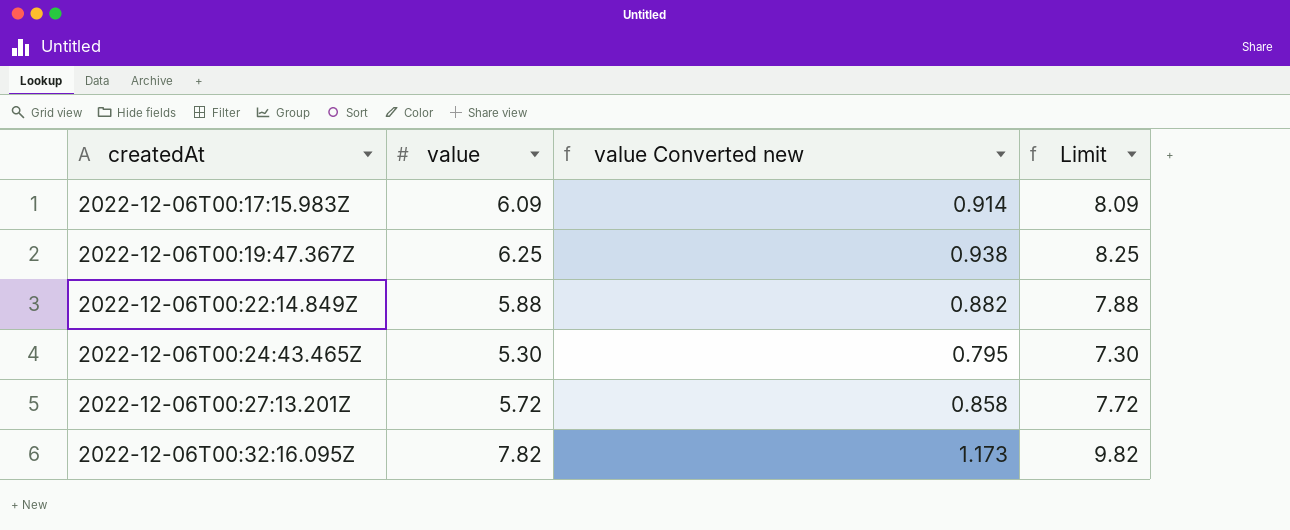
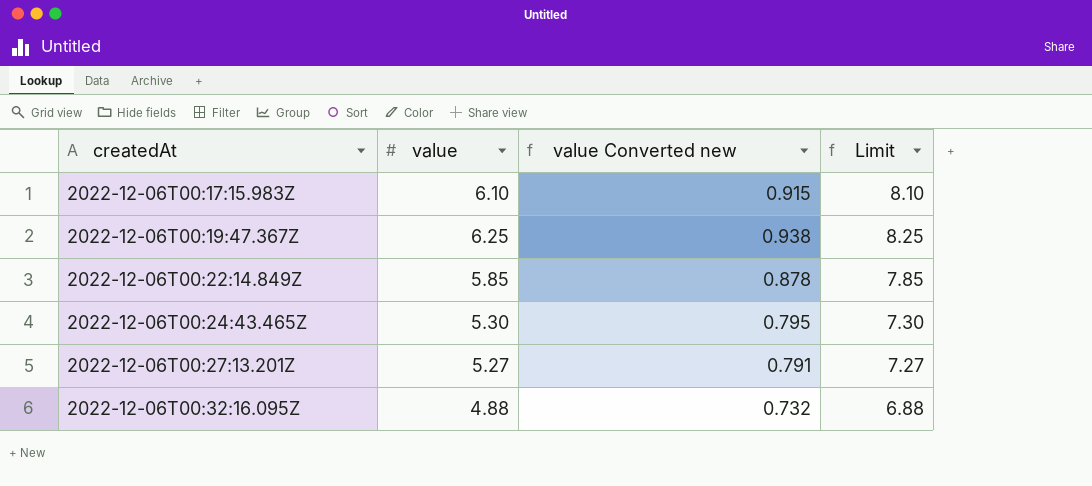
2022-12-06T00:17:15.983Z | value: 6.09 -> 6.10
2022-12-06T00:17:15.983Z | value Converted new: 0.914 -> 0.915
2022-12-06T00:17:15.983Z | Limit: 8.09 -> 8.10
2022-12-06T00:22:14.849Z | value: 5.88 -> 5.85
2022-12-06T00:22:14.849Z | value Converted new: 0.882 -> 0.878
2022-12-06T00:22:14.849Z | Limit: 7.88 -> 7.85
2022-12-06T00:27:13.201Z | value: 5.72 -> 5.27
2022-12-06T00:27:13.201Z | value Converted new: 0.858 -> 0.791
2022-12-06T00:27:13.201Z | Limit: 7.72 -> 7.27
2022-12-06T00:32:16.095Z | value: 7.82 -> 4.88
2022-12-06T00:32:16.095Z | value Converted new: 1.173 -> 0.732
2022-12-06T00:32:16.095Z | Limit: 9.82 -> 6.88

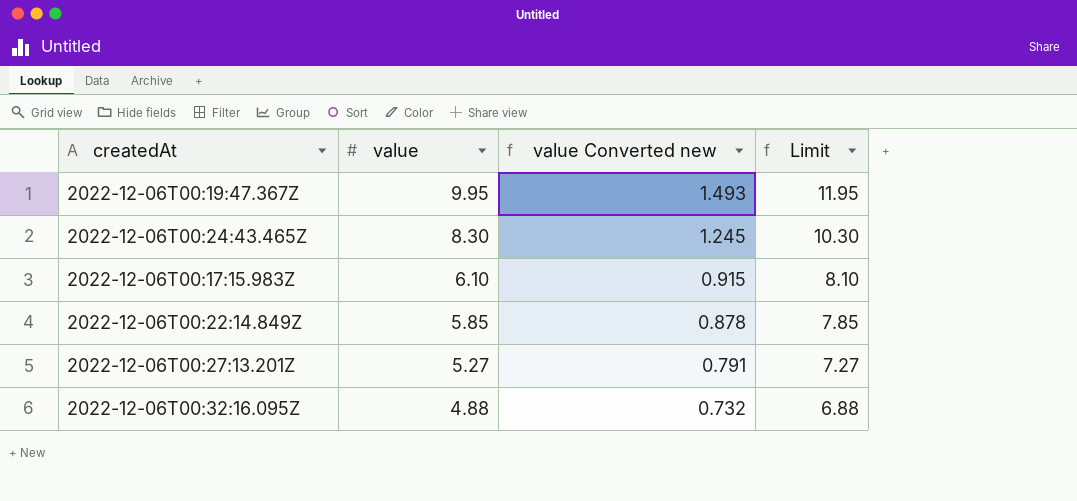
row order: createdAt ascending -> value descending
2022-12-06T00:19:47.367Z | value: 6.25 -> 9.95
2022-12-06T00:19:47.367Z | value Converted new: 0.938 -> 1.493
2022-12-06T00:19:47.367Z | Limit: 8.25 -> 11.95
2022-12-06T00:24:43.465Z | value: 5.30 -> 8.30
2022-12-06T00:24:43.465Z | value Converted new: 0.795 -> 1.245
2022-12-06T00:24:43.465Z | Limit: 7.30 -> 10.30

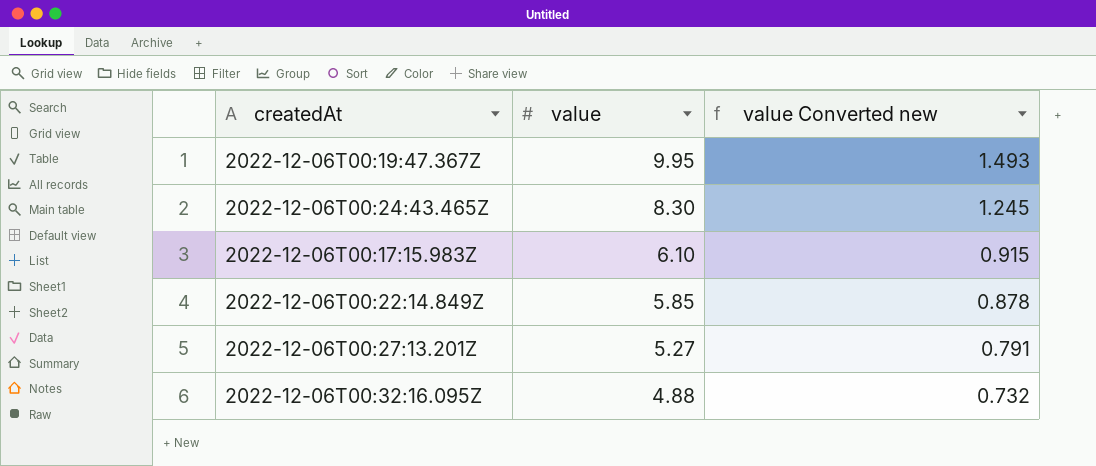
column Limit | formula: [value] + 2 -> none

